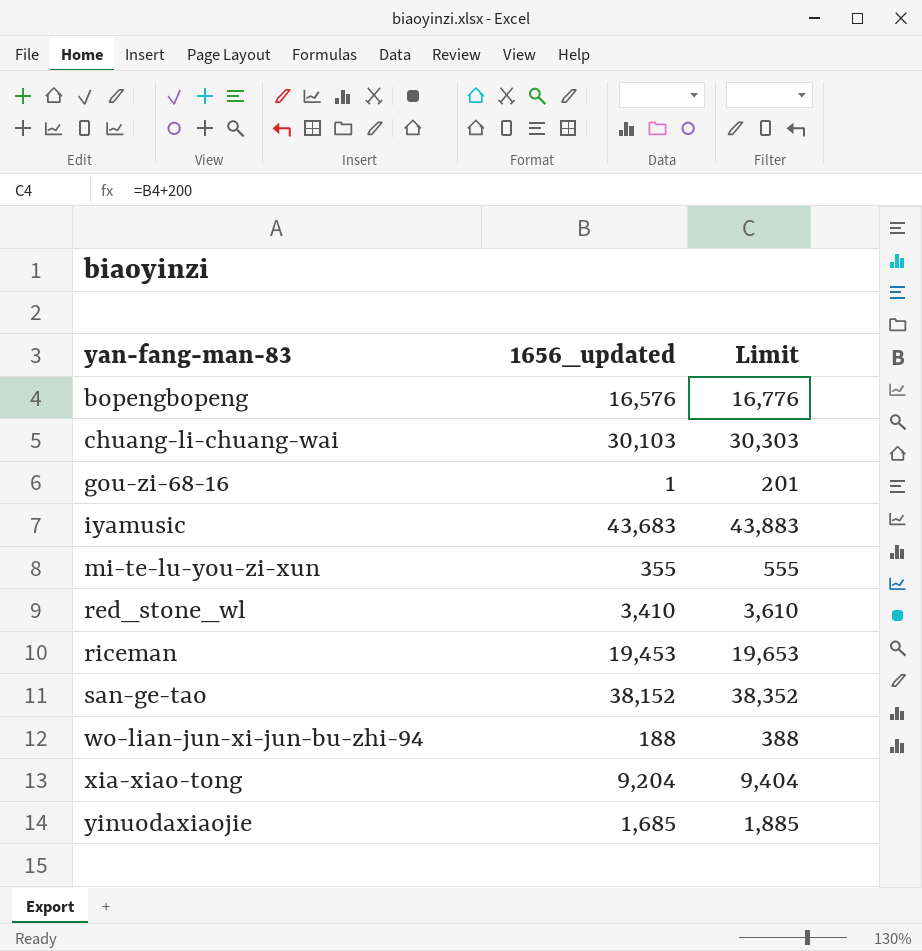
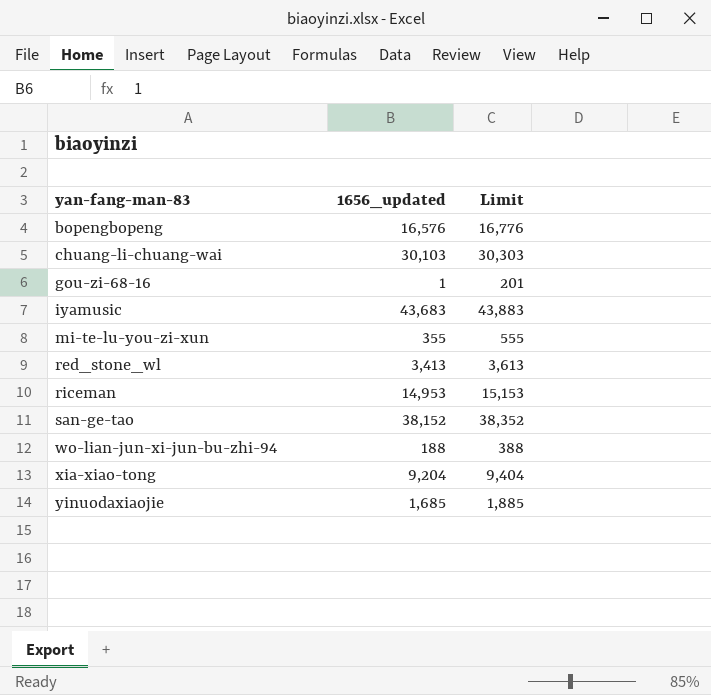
red_stone_wl | 1656_updated: 3,410 -> 3,413
red_stone_wl | Limit: 3,610 -> 3,613
riceman | 1656_updated: 19,453 -> 14,953
riceman | Limit: 19,653 -> 15,153

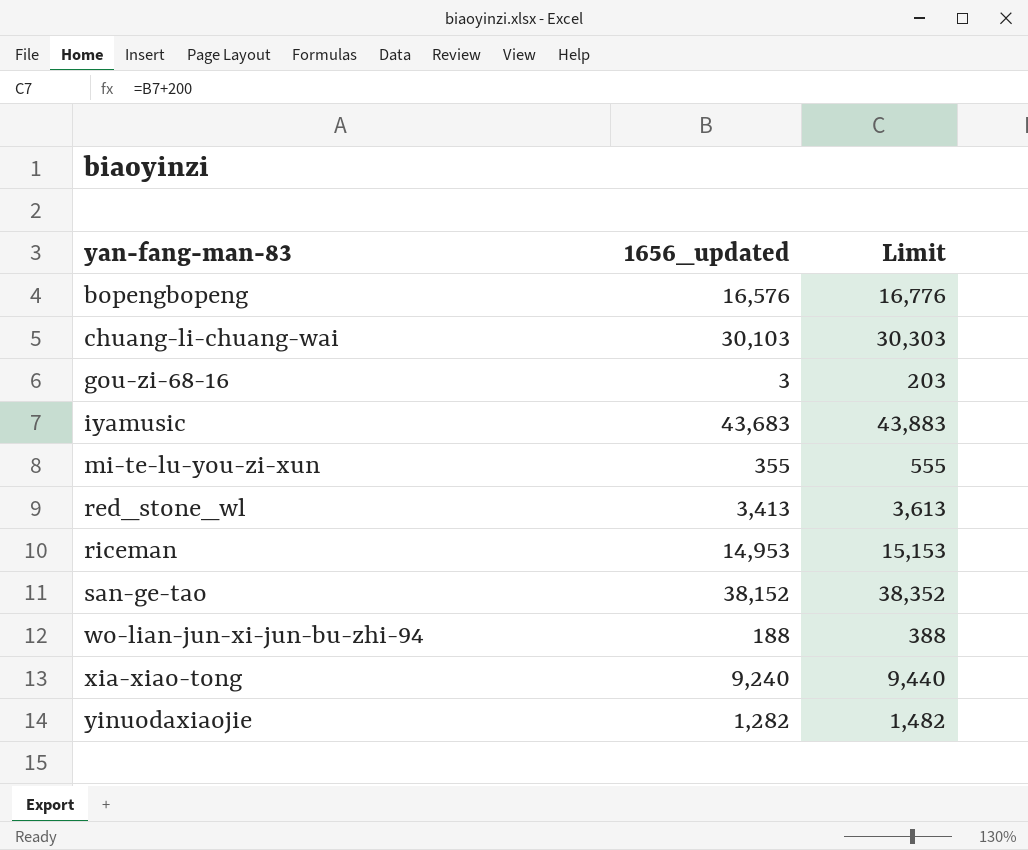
gou-zi-68-16 | 1656_updated: 1 -> 3
gou-zi-68-16 | Limit: 201 -> 203
xia-xiao-tong | 1656_updated: 9,204 -> 9,240
xia-xiao-tong | Limit: 9,404 -> 9,440
yinuodaxiaojie | 1656_updated: 1,685 -> 1,282
yinuodaxiaojie | Limit: 1,885 -> 1,482

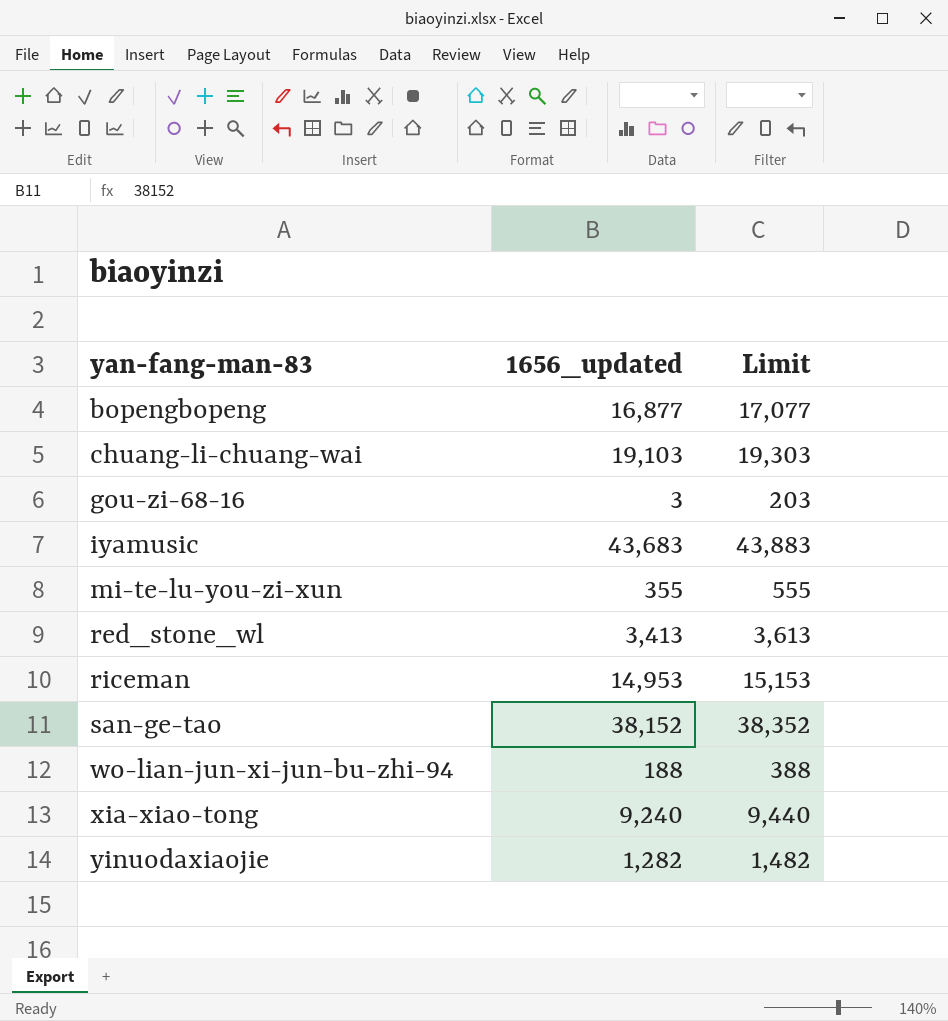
bopengbopeng | 1656_updated: 16,576 -> 16,877
bopengbopeng | Limit: 16,776 -> 17,077
chuang-li-chuang-wai | 1656_updated: 30,103 -> 19,103
chuang-li-chuang-wai | Limit: 30,303 -> 19,303

